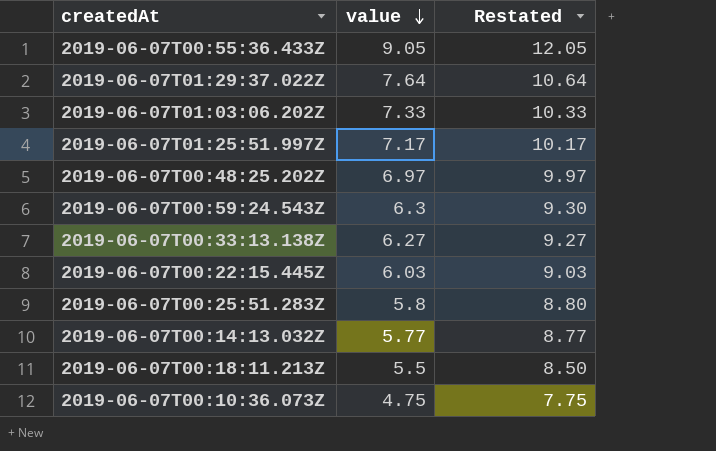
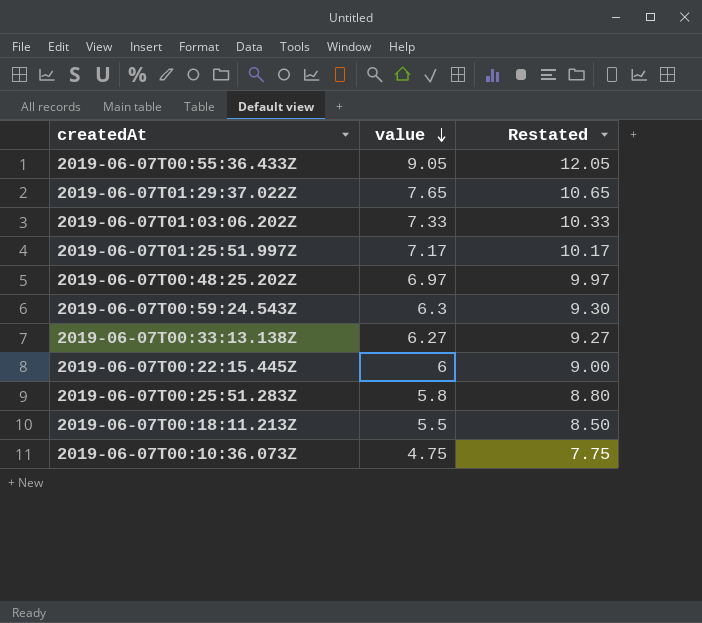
row 2019-06-07T00:14:13.032Z: 5.77 | 8.77 -> none
2019-06-07T01:29:37.022Z | value: 7.64 -> 7.65
2019-06-07T01:29:37.022Z | Restated: 10.64 -> 10.65
2019-06-07T00:22:15.445Z | value: 6.03 -> 6
2019-06-07T00:22:15.445Z | Restated: 9.03 -> 9.00

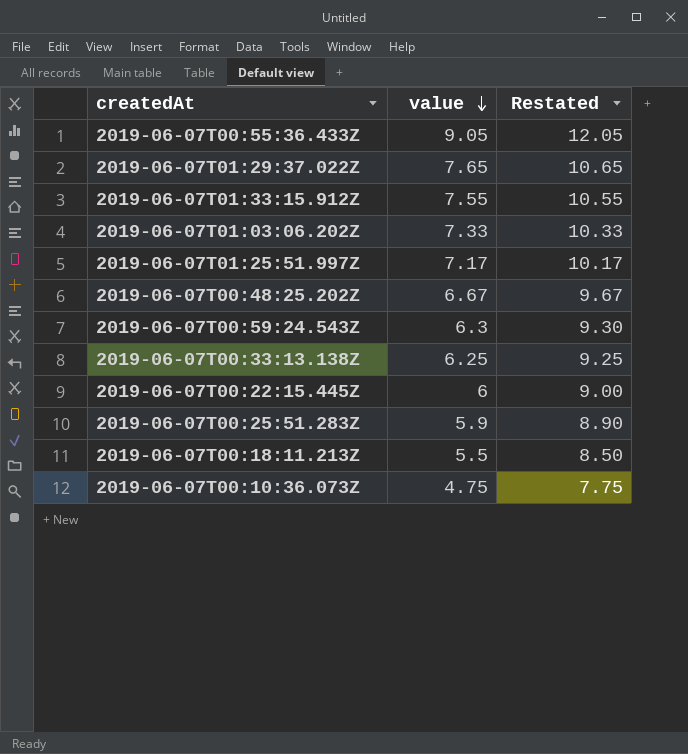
row 2019-06-07T01:33:15.912Z: none -> 7.55 | 10.55
2019-06-07T00:48:25.202Z | value: 6.97 -> 6.67
2019-06-07T00:48:25.202Z | Restated: 9.97 -> 9.67
2019-06-07T00:33:13.138Z | value: 6.27 -> 6.25
2019-06-07T00:33:13.138Z | Restated: 9.27 -> 9.25
2019-06-07T00:25:51.283Z | value: 5.8 -> 5.9
2019-06-07T00:25:51.283Z | Restated: 8.80 -> 8.90

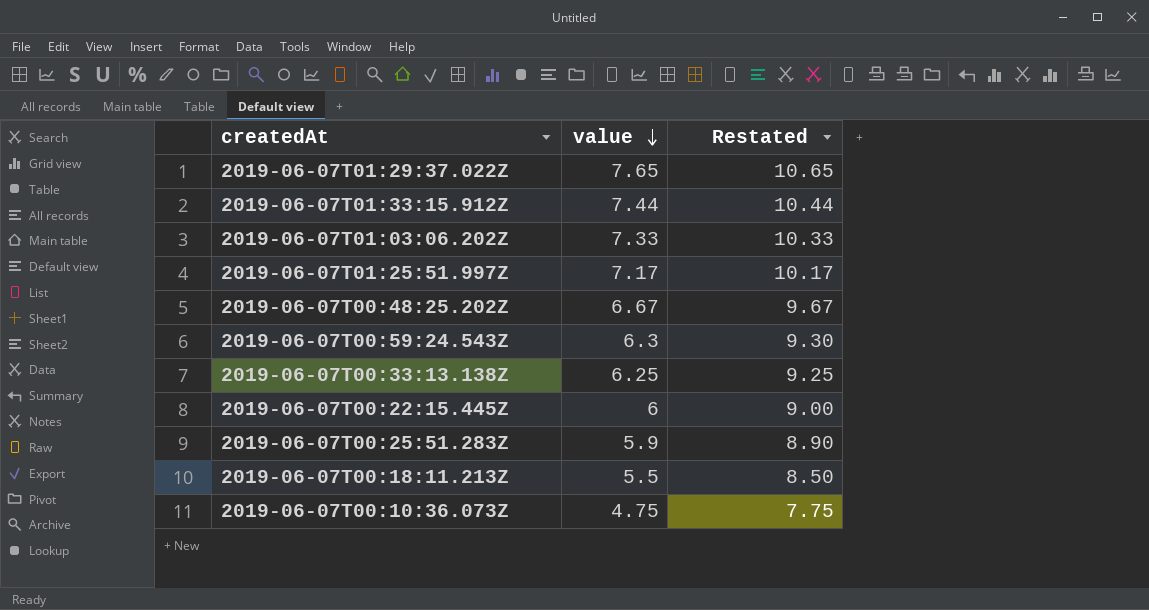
row 2019-06-07T00:55:36.433Z: 9.05 | 12.05 -> none
2019-06-07T01:33:15.912Z | value: 7.55 -> 7.44
2019-06-07T01:33:15.912Z | Restated: 10.55 -> 10.44

